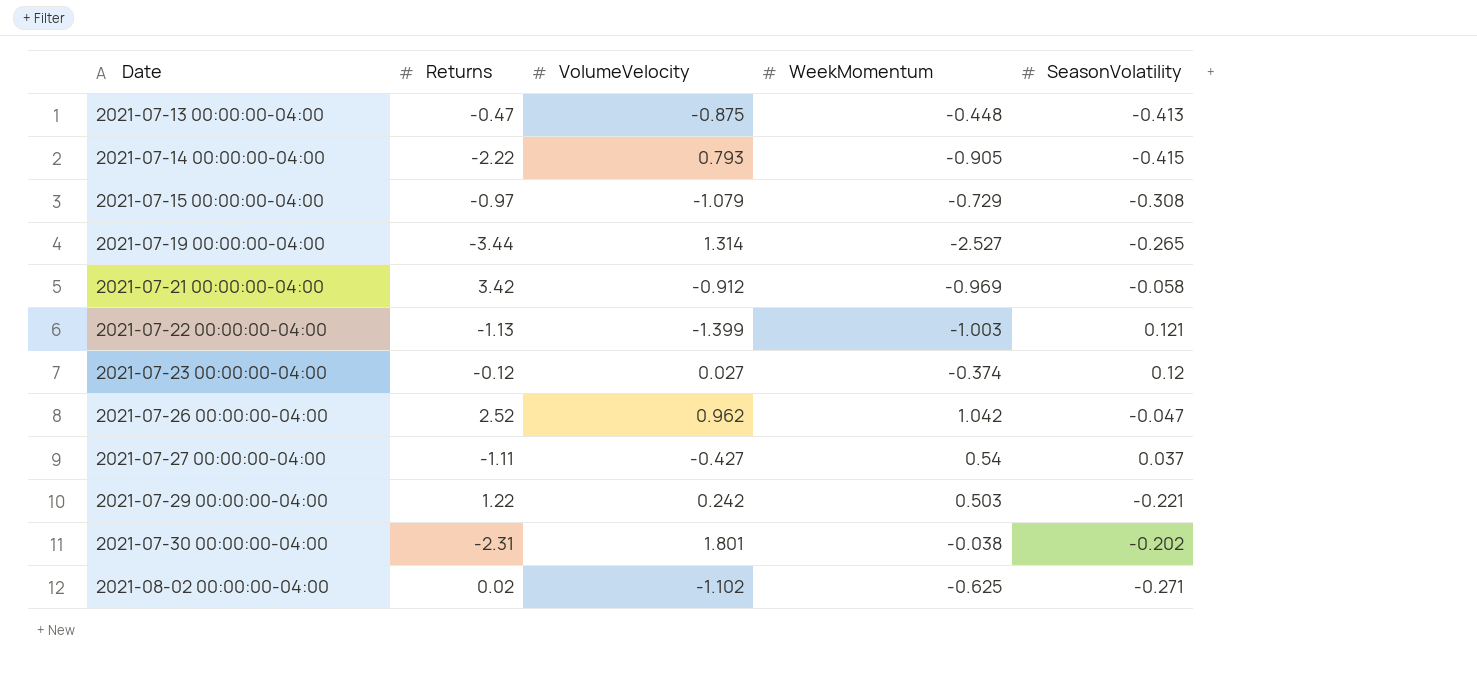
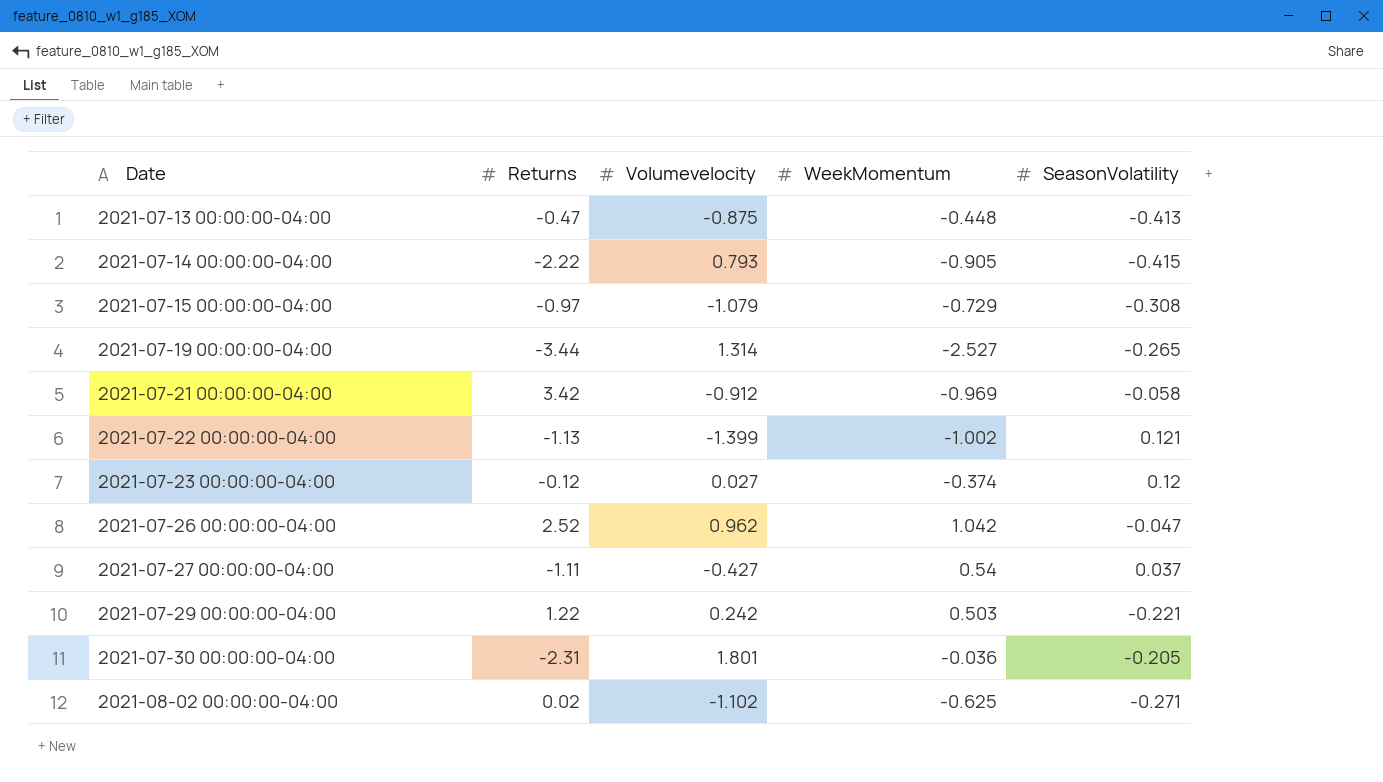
column name: VolumeVelocity -> Volumevelocity
2021-07-22 00:00:00-04:00 | WeekMomentum: -1.003 -> -1.002
2021-07-30 00:00:00-04:00 | WeekMomentum: -0.038 -> -0.036
2021-07-30 00:00:00-04:00 | SeasonVolatility: -0.202 -> -0.205

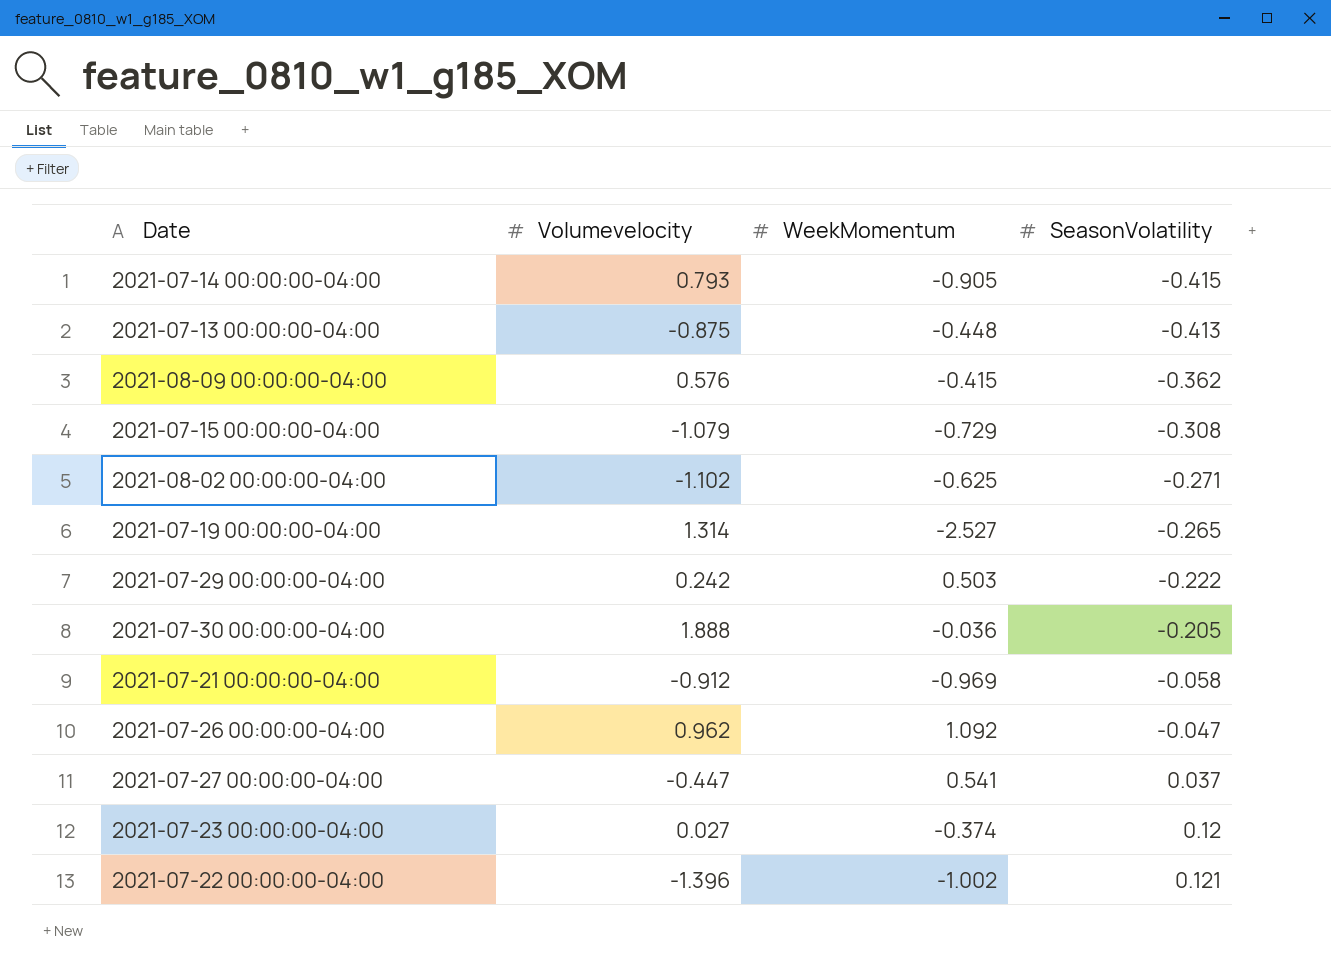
row order: Date ascending -> SeasonVolatility ascending
column Returns | position: 2 -> none
row 2021-08-09 00:00:00-04:00: none -> 0.576 | -0.415 | -0.362
2021-07-29 00:00:00-04:00 | SeasonVolatility: -0.221 -> -0.222
2021-07-30 00:00:00-04:00 | Volumevelocity: 1.801 -> 1.888
2021-07-26 00:00:00-04:00 | WeekMomentum: 1.042 -> 1.092
2021-07-27 00:00:00-04:00 | Volumevelocity: -0.427 -> -0.447
2021-07-27 00:00:00-04:00 | WeekMomentum: 0.54 -> 0.541
2021-07-22 00:00:00-04:00 | Volumevelocity: -1.399 -> -1.396

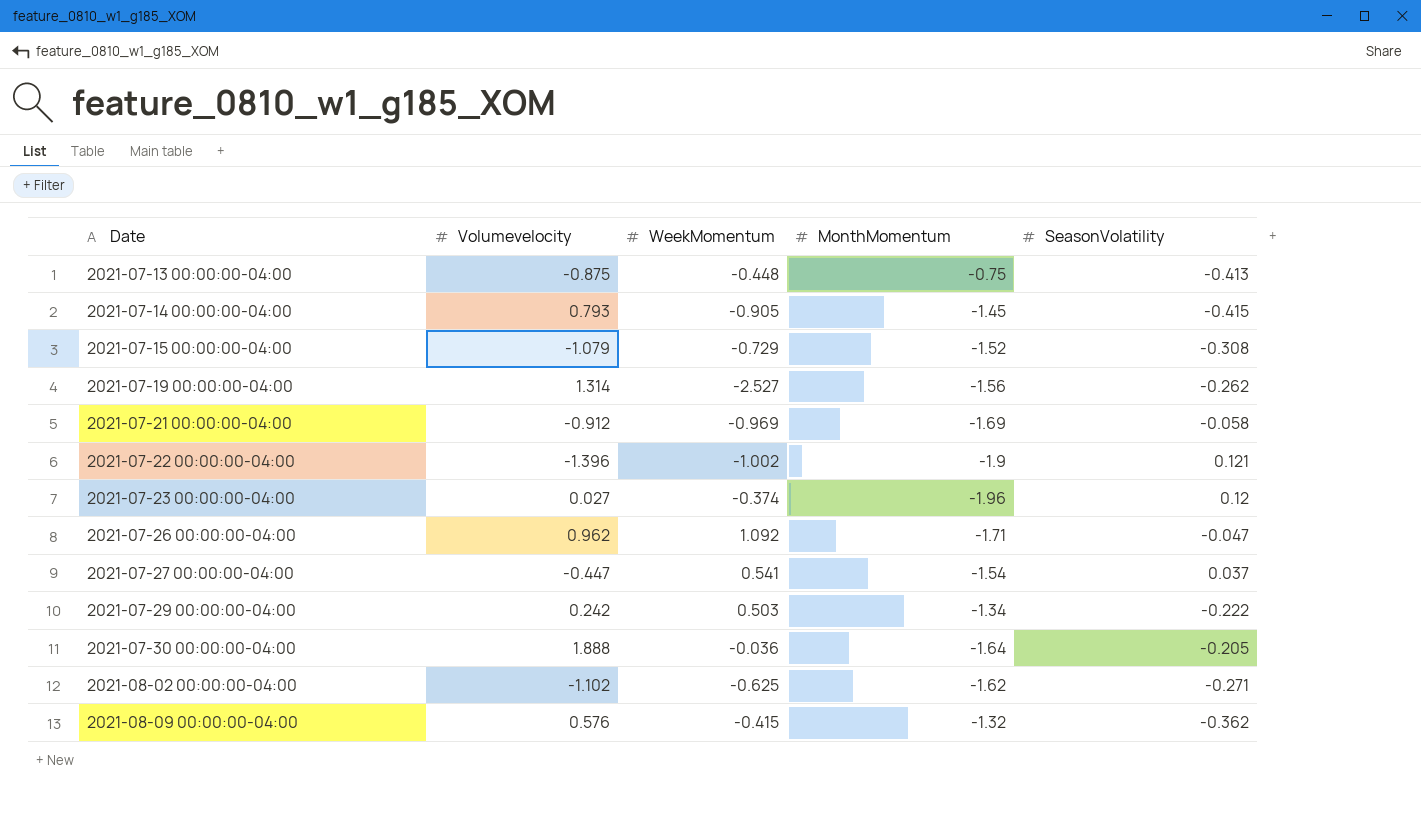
row order: SeasonVolatility ascending -> Date ascending
column MonthMomentum | position: none -> 4
2021-07-19 00:00:00-04:00 | SeasonVolatility: -0.265 -> -0.262

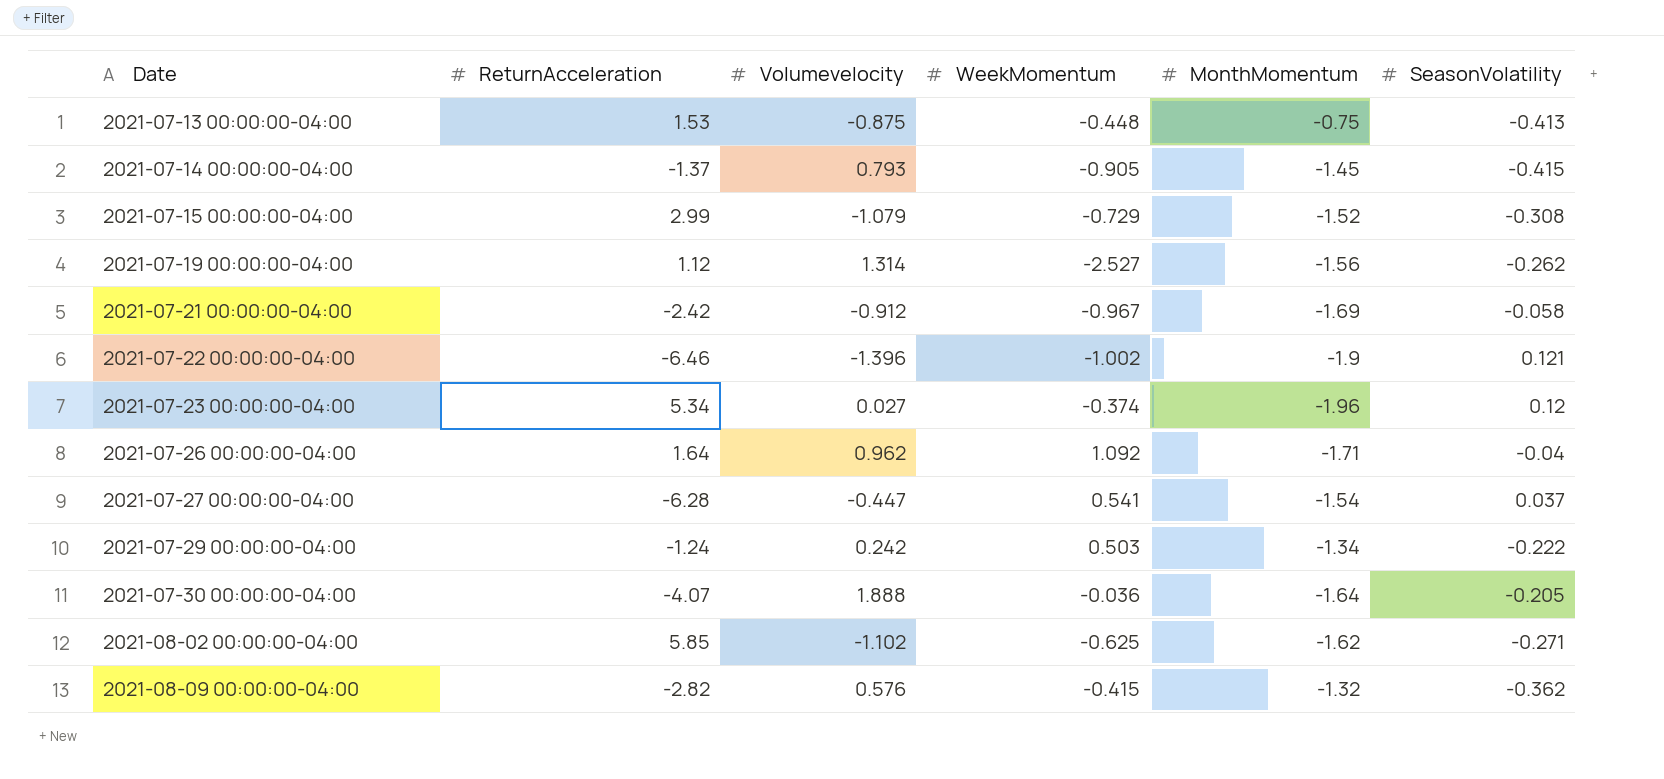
column ReturnAcceleration | position: none -> 2
2021-07-21 00:00:00-04:00 | WeekMomentum: -0.969 -> -0.967
2021-07-26 00:00:00-04:00 | SeasonVolatility: -0.047 -> -0.04

